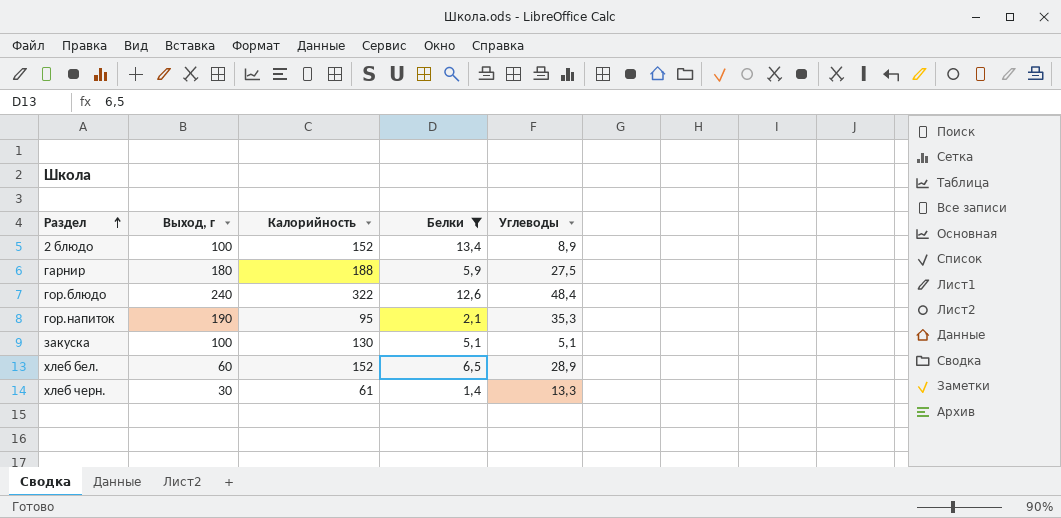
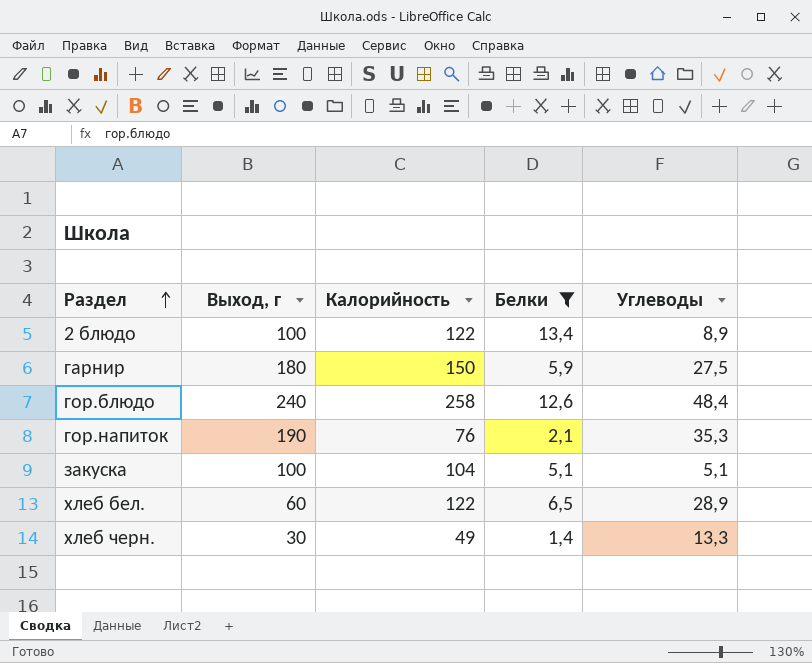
2 блюдо | Калорийность: 152 -> 122
гарнир | Калорийность: 188 -> 150
гор.блюдо | Калорийность: 322 -> 258
гор.напиток | Калорийность: 95 -> 76
закуска | Калорийность: 130 -> 104
хлеб бел. | Калорийность: 152 -> 122
хлеб черн. | Калорийность: 61 -> 49

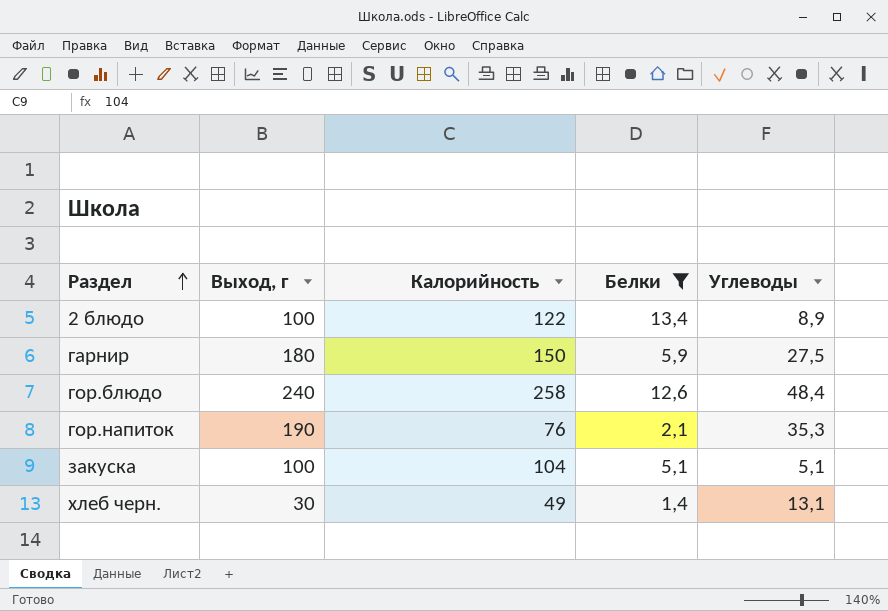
row хлеб бел.: 60 | 122 | 6,5 | 28,9 -> none
хлеб черн. | Углеводы: 13,3 -> 13,1

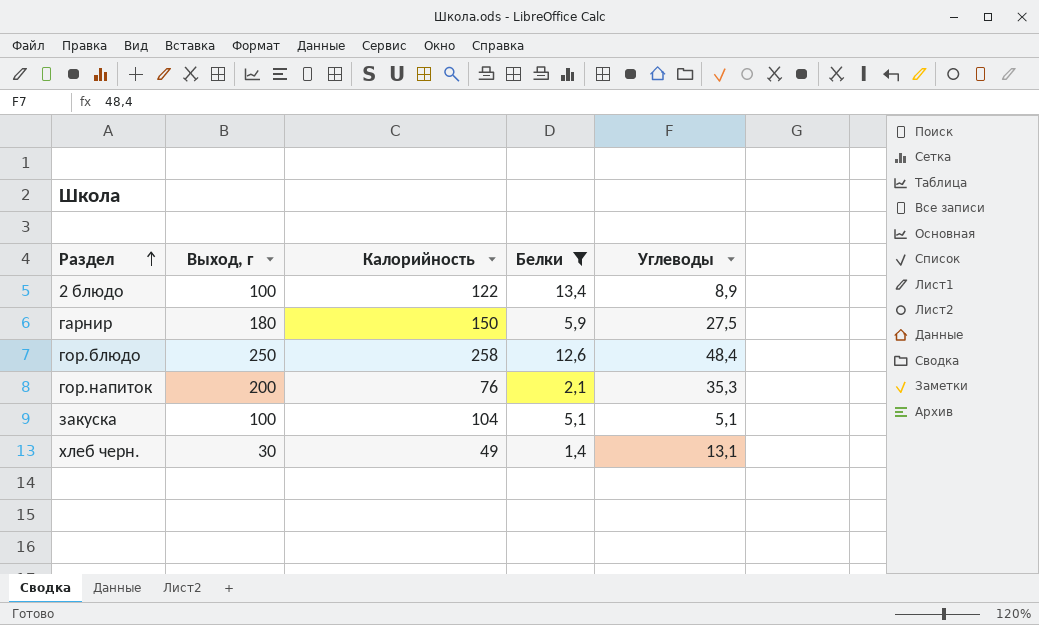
гор.блюдо | Выход, г: 240 -> 250
гор.напиток | Выход, г: 190 -> 200

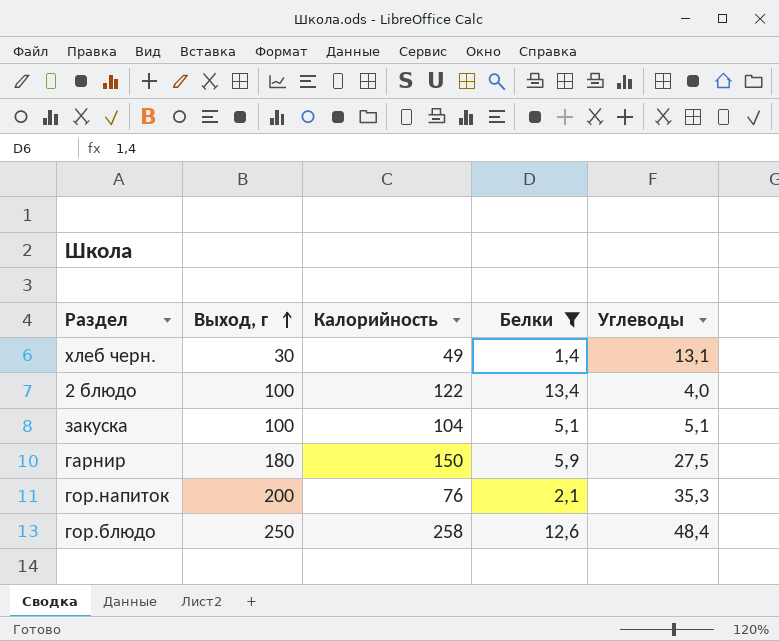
row order: Раздел ascending -> Выход, г ascending
2 блюдо | Углеводы: 8,9 -> 4,0

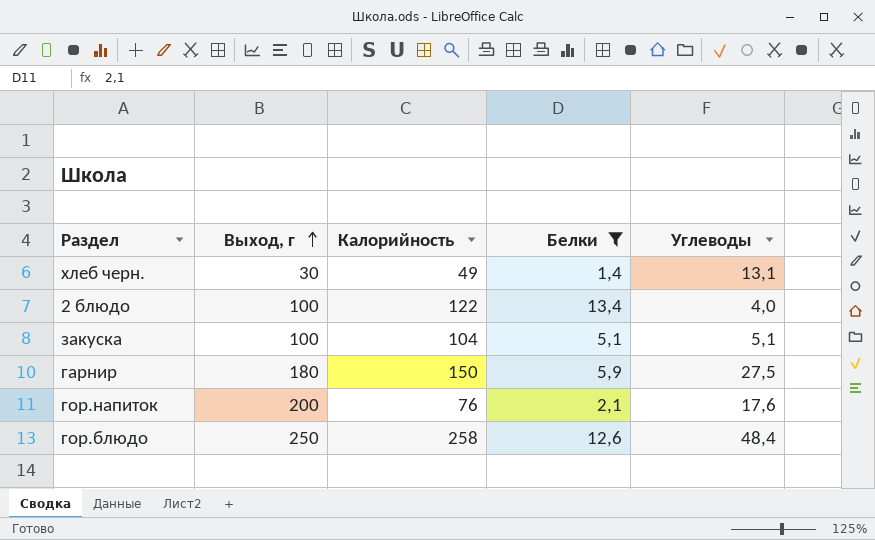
гор.напиток | Углеводы: 35,3 -> 17,6

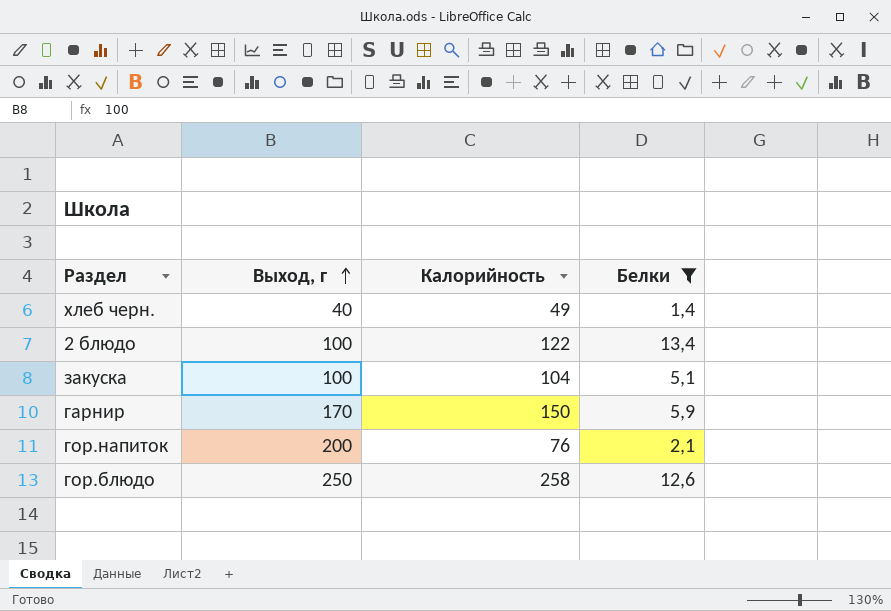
column Углеводы | position: 5 -> none
хлеб черн. | Выход, г: 30 -> 40
гарнир | Выход, г: 180 -> 170

